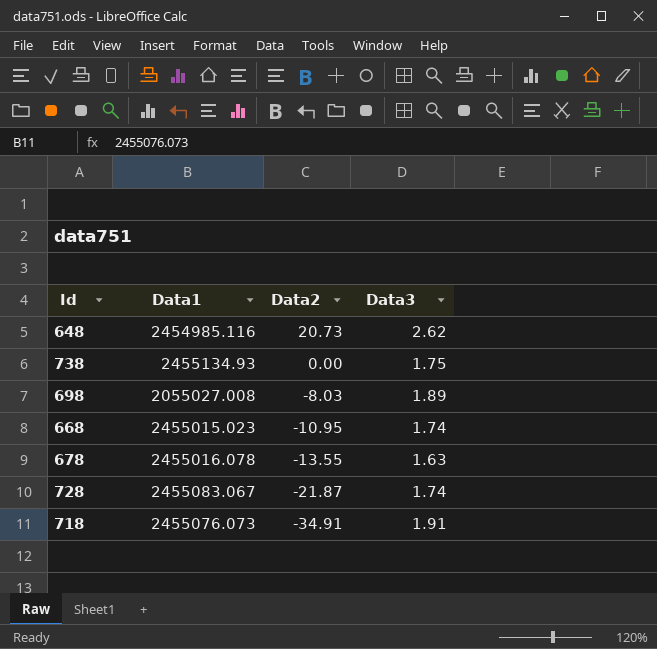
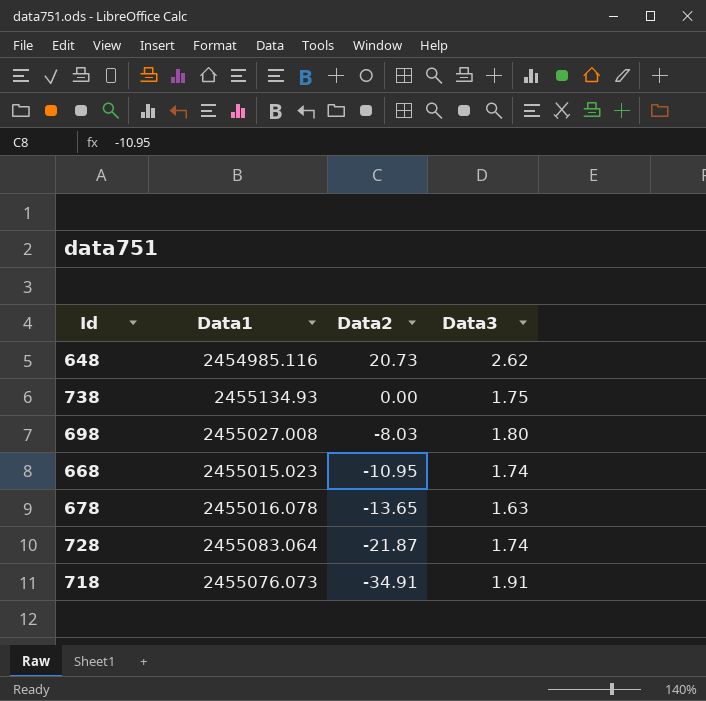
698 | Data1: 2055027.008 -> 2455027.008
698 | Data3: 1.89 -> 1.80
678 | Data2: -13.55 -> -13.65
728 | Data1: 2455083.067 -> 2455083.064

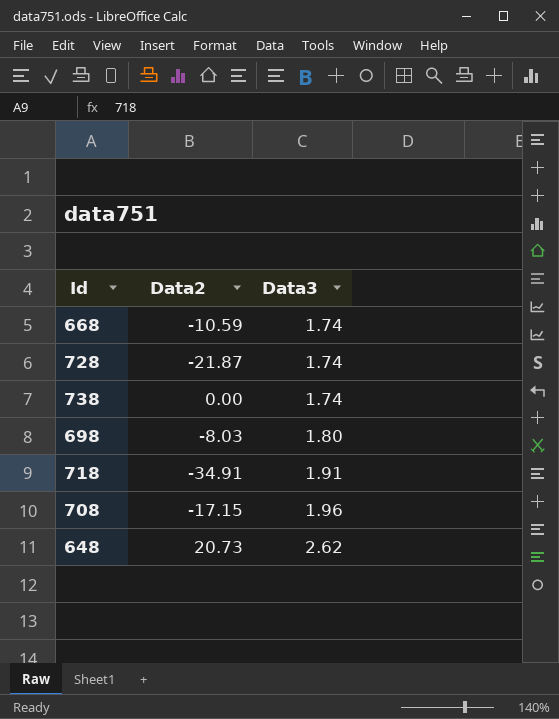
row order: Data2 descending -> Data3 ascending
column Data1 | position: 2 -> none
row 678: 2455016.078 | -13.65 | 1.63 -> none
668 | Data2: -10.95 -> -10.59
738 | Data3: 1.75 -> 1.74
row 708: none -> -17.15 | 1.96

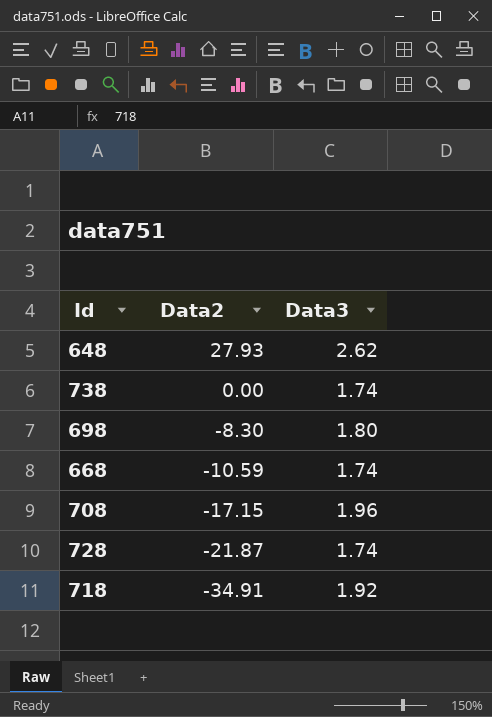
row order: Data3 ascending -> Data2 descending
648 | Data2: 20.73 -> 27.93
698 | Data2: -8.03 -> -8.30
718 | Data3: 1.91 -> 1.92

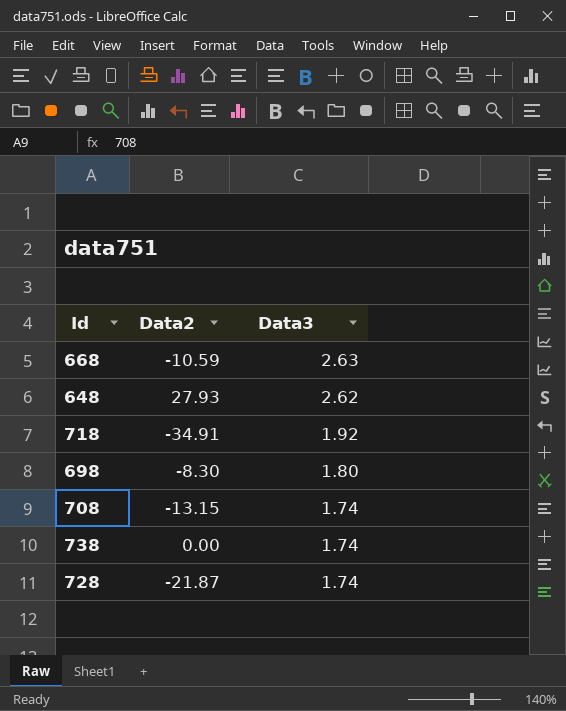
row order: Data2 descending -> Data3 descending
668 | Data3: 1.74 -> 2.63
708 | Data2: -17.15 -> -13.15
708 | Data3: 1.96 -> 1.74

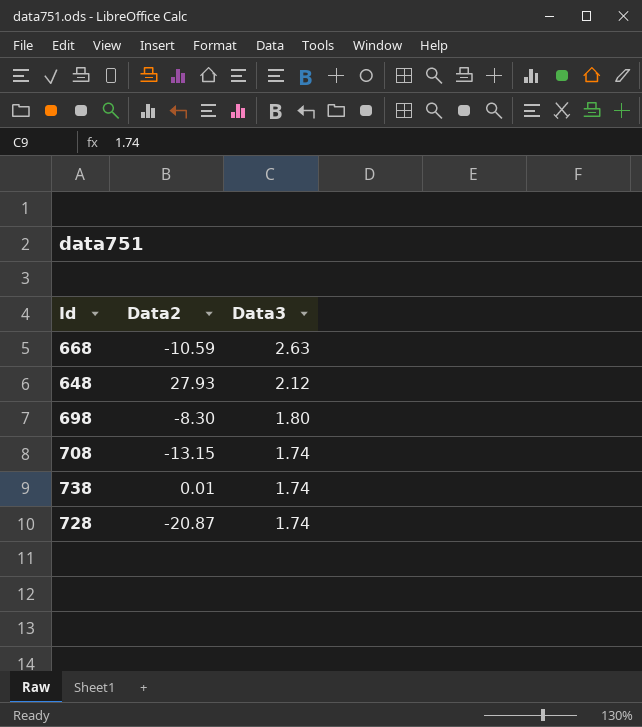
row 718: -34.91 | 1.92 -> none
648 | Data3: 2.62 -> 2.12
738 | Data2: 0.00 -> 0.01
728 | Data2: -21.87 -> -20.87

